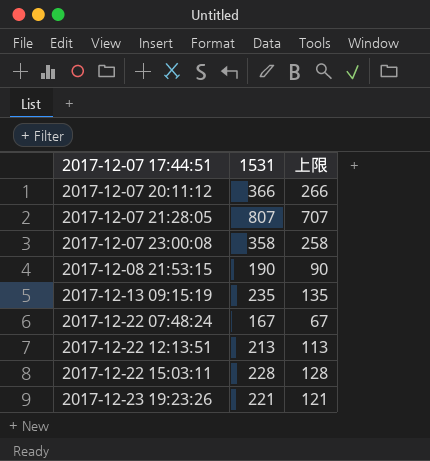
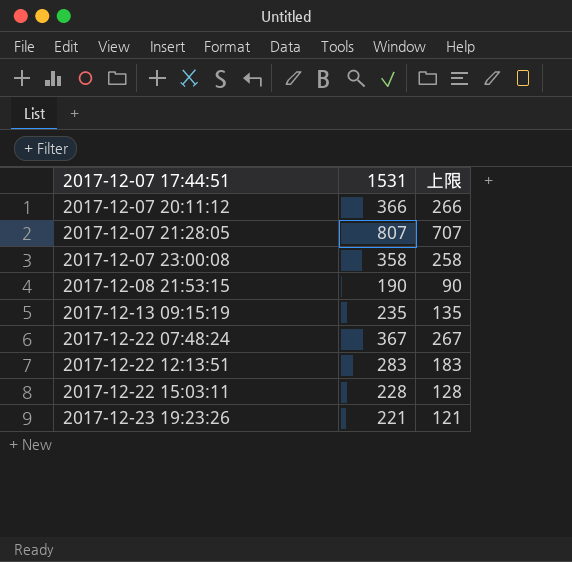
2017-12-22 07:48:24 | 1531: 167 -> 367
2017-12-22 07:48:24 | 上限: 67 -> 267
2017-12-22 12:13:51 | 1531: 213 -> 283
2017-12-22 12:13:51 | 上限: 113 -> 183

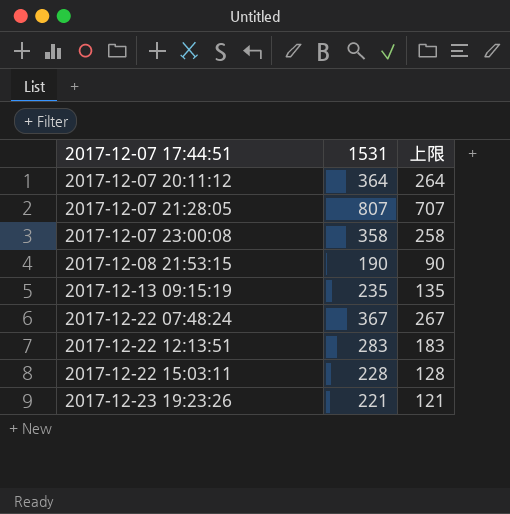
2017-12-07 20:11:12 | 1531: 366 -> 364
2017-12-07 20:11:12 | 上限: 266 -> 264

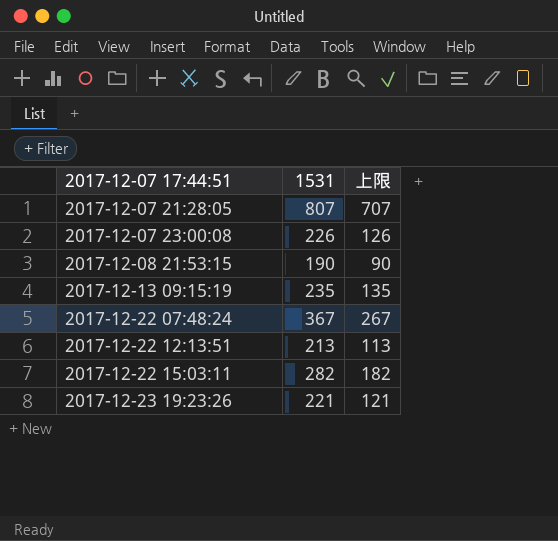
row 2017-12-07 20:11:12: 364 | 264 -> none
2017-12-07 23:00:08 | 1531: 358 -> 226
2017-12-07 23:00:08 | 上限: 258 -> 126
2017-12-22 12:13:51 | 1531: 283 -> 213
2017-12-22 12:13:51 | 上限: 183 -> 113
2017-12-22 15:03:11 | 1531: 228 -> 282
2017-12-22 15:03:11 | 上限: 128 -> 182

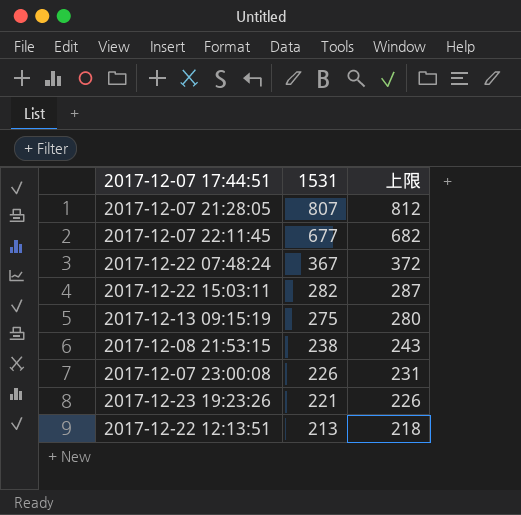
row order: 2017-12-07 17:44:51 ascending -> 1531 descending
column 上限 | formula: [1531] - 100 -> [1531] + 5
row 2017-12-07 22:11:45: none -> 677 | 682
2017-12-13 09:15:19 | 1531: 235 -> 275
2017-12-08 21:53:15 | 1531: 190 -> 238

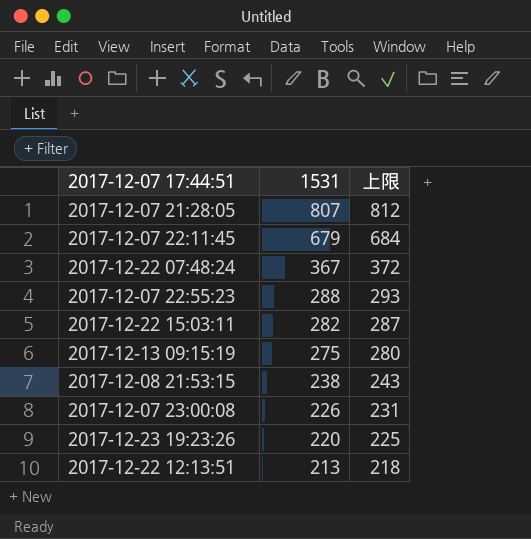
2017-12-07 22:11:45 | 1531: 677 -> 679
2017-12-07 22:11:45 | 上限: 682 -> 684
row 2017-12-07 22:55:23: none -> 288 | 293
2017-12-23 19:23:26 | 1531: 221 -> 220
2017-12-23 19:23:26 | 上限: 226 -> 225

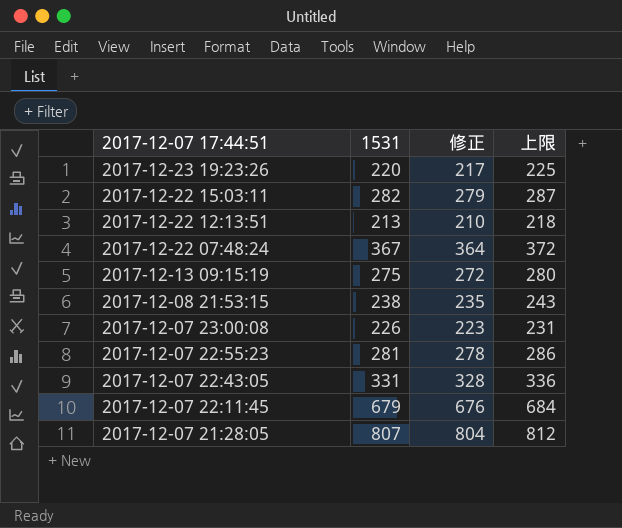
row order: 1531 descending -> 2017-12-07 17:44:51 descending
column 修正 | formula: none -> [1531] - 3
2017-12-07 22:55:23 | 1531: 288 -> 281
2017-12-07 22:55:23 | 上限: 293 -> 286
row 2017-12-07 22:43:05: none -> 331 | 328 | 336

